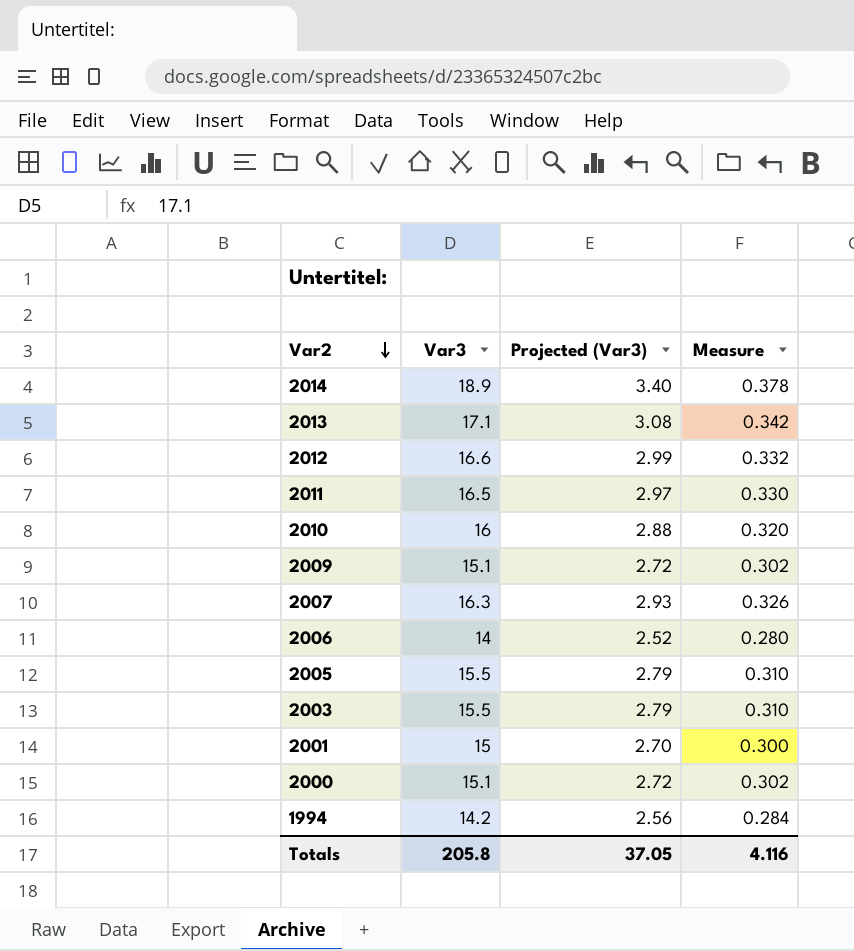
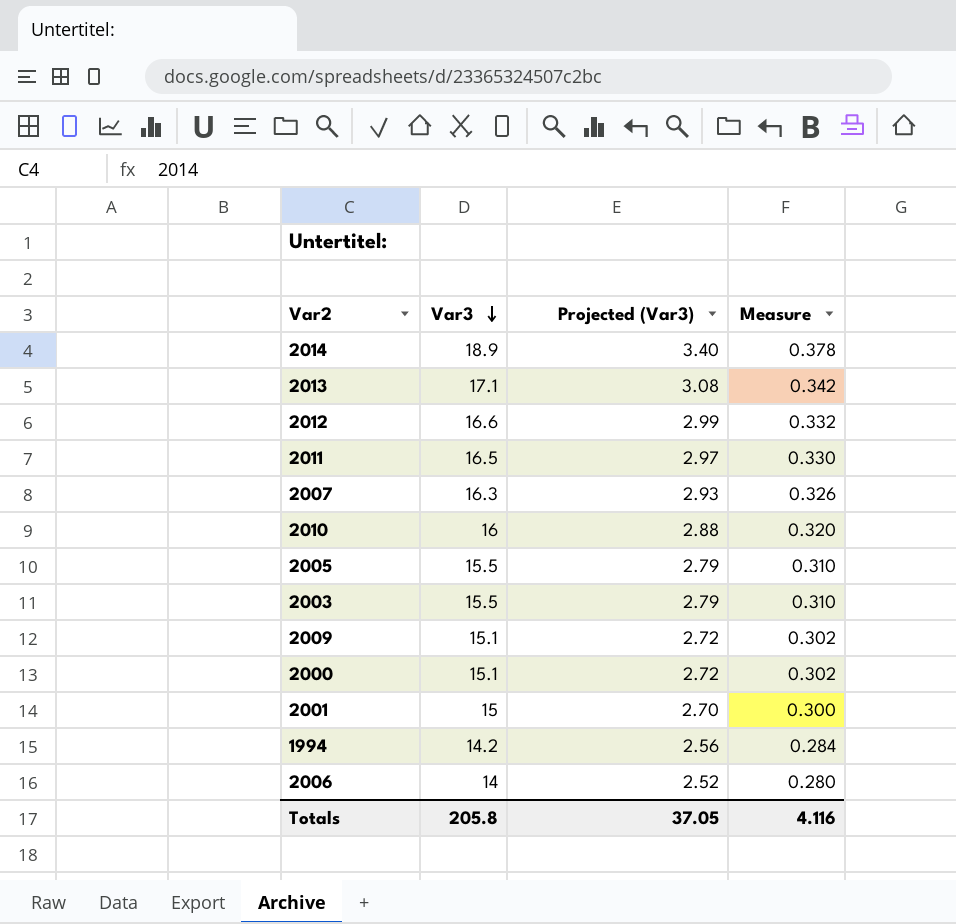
row order: Var2 descending -> Var3 descending

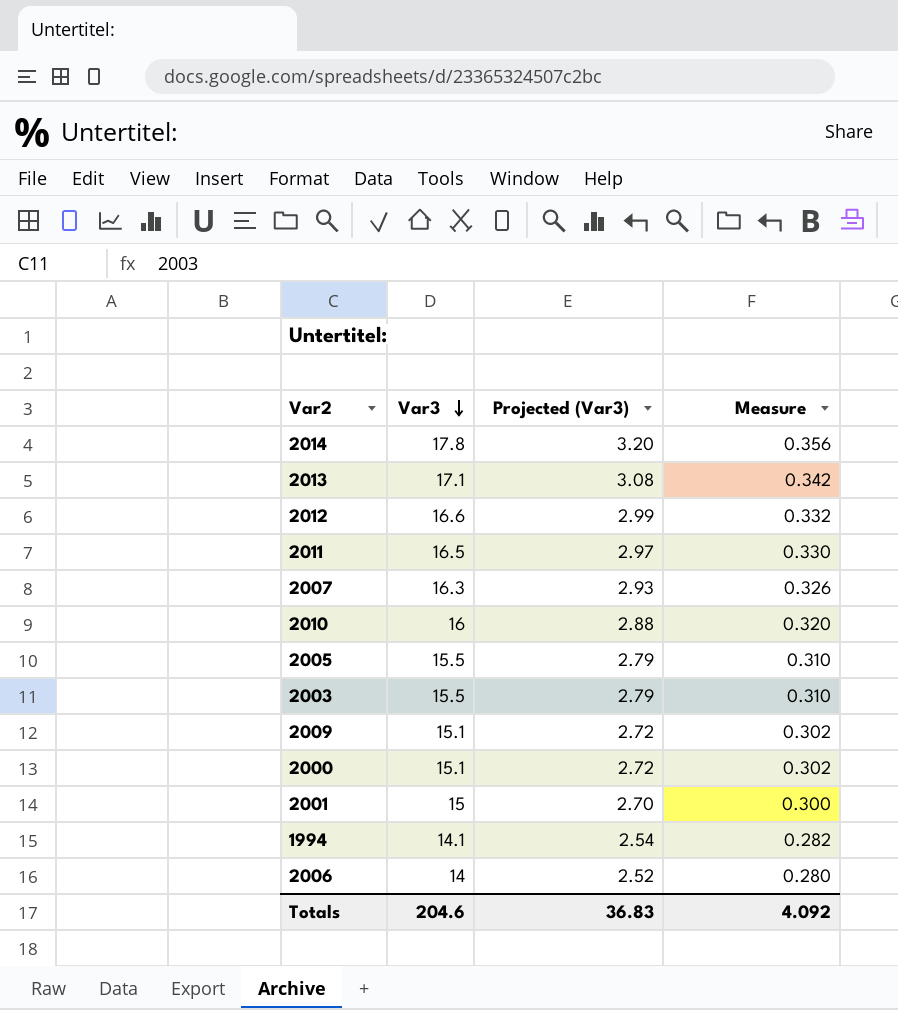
2014 | Var3: 18.9 -> 17.8
2014 | Projected (Var3): 3.40 -> 3.20
2014 | Measure: 0.378 -> 0.356
1994 | Var3: 14.2 -> 14.1
1994 | Projected (Var3): 2.56 -> 2.54
1994 | Measure: 0.284 -> 0.282
Totals | Var3: 205.8 -> 204.6
Totals | Projected (Var3): 37.05 -> 36.83
Totals | Measure: 4.116 -> 4.092

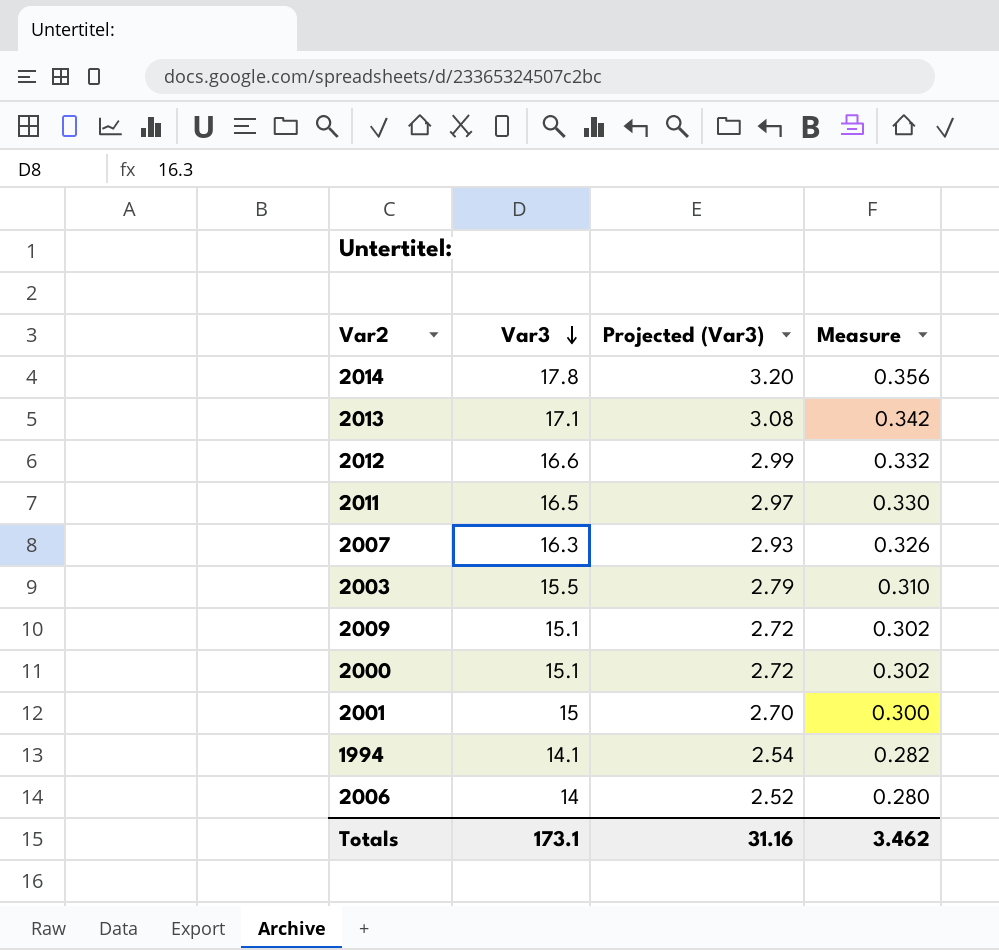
row 2010: 16 | 2.88 | 0.320 -> none
row 2005: 15.5 | 2.79 | 0.310 -> none
Totals | Var3: 204.6 -> 173.1
Totals | Projected (Var3): 36.83 -> 31.16
Totals | Measure: 4.092 -> 3.462

